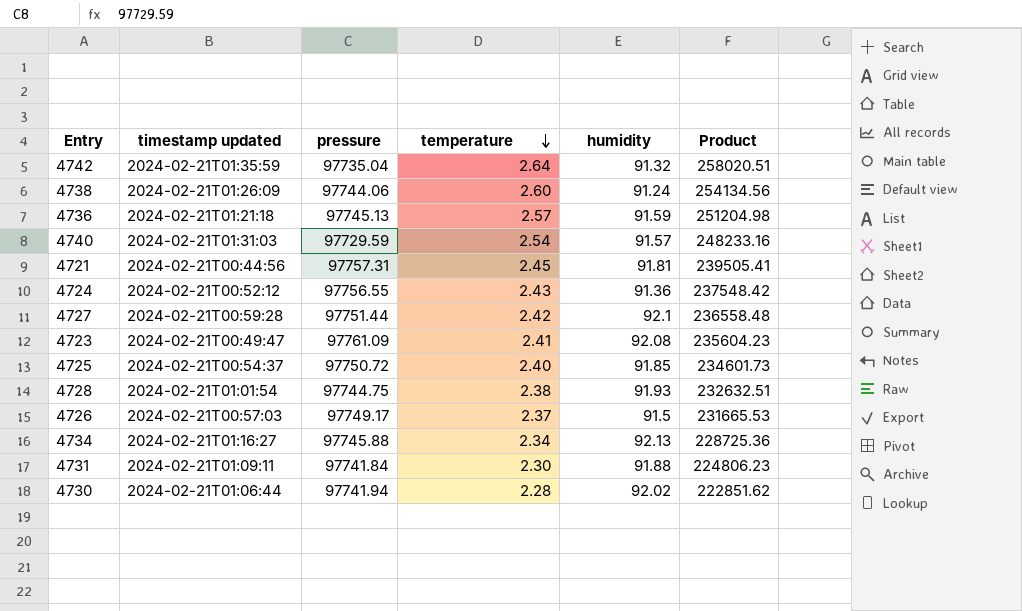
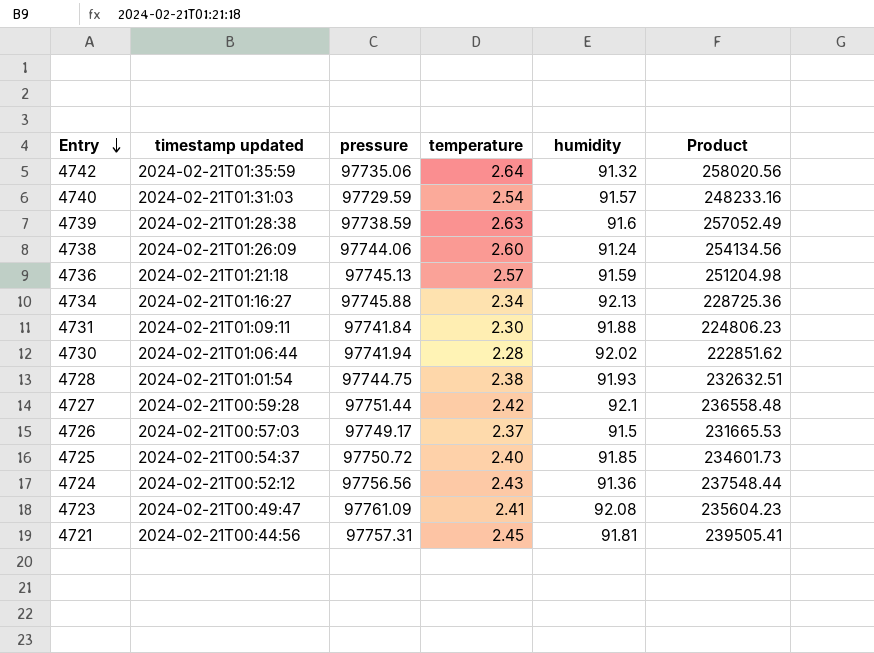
row order: temperature descending -> Entry descending
4742 | pressure: 97735.04 -> 97735.06
4742 | Product: 258020.51 -> 258020.56
row 4739: none -> 2024-02-21T01:28:38 | 97738.59 | 2.63 | 91.6 | 257052.49
4724 | pressure: 97756.55 -> 97756.56
4724 | Product: 237548.42 -> 237548.44

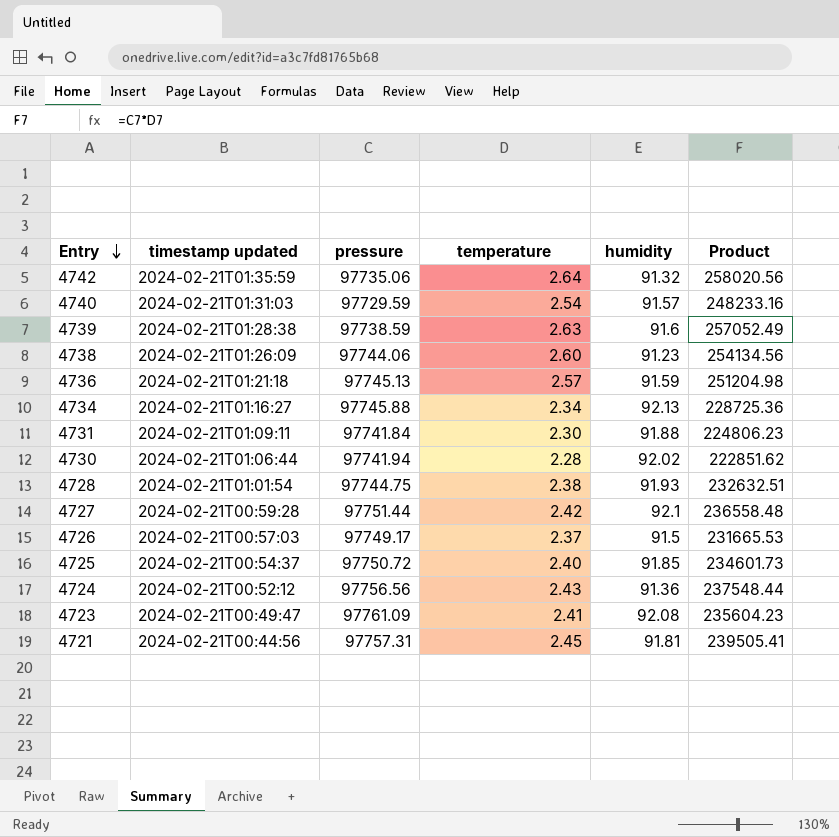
4738 | humidity: 91.24 -> 91.23

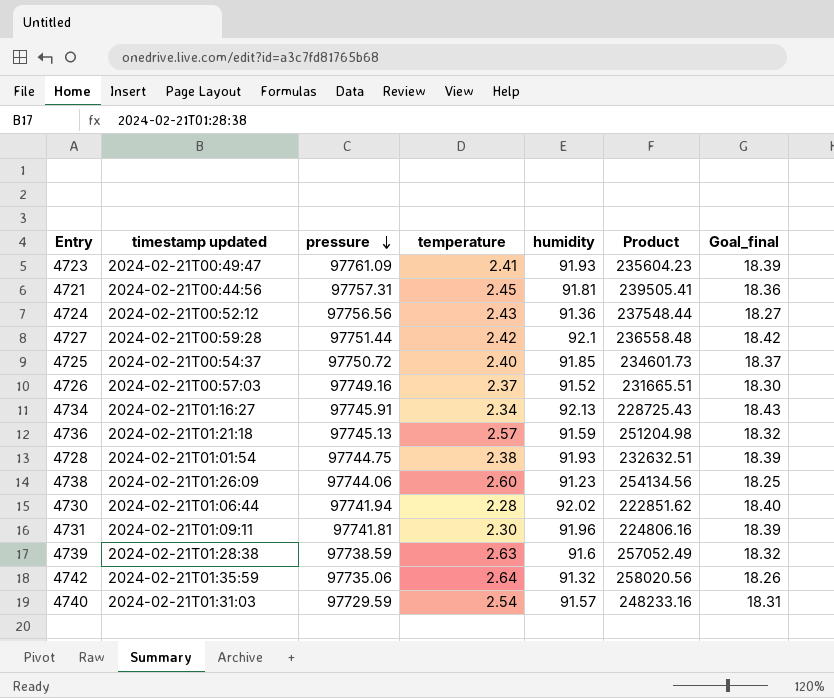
row order: Entry descending -> pressure descending
column Goal_final | formula: none -> [humidity] * 0.2
4723 | humidity: 92.08 -> 91.93
4726 | pressure: 97749.17 -> 97749.16
4726 | humidity: 91.5 -> 91.52
4726 | Product: 231665.53 -> 231665.51
4734 | pressure: 97745.88 -> 97745.91
4734 | Product: 228725.36 -> 228725.43
4731 | pressure: 97741.84 -> 97741.81
4731 | humidity: 91.88 -> 91.96
4731 | Product: 224806.23 -> 224806.16

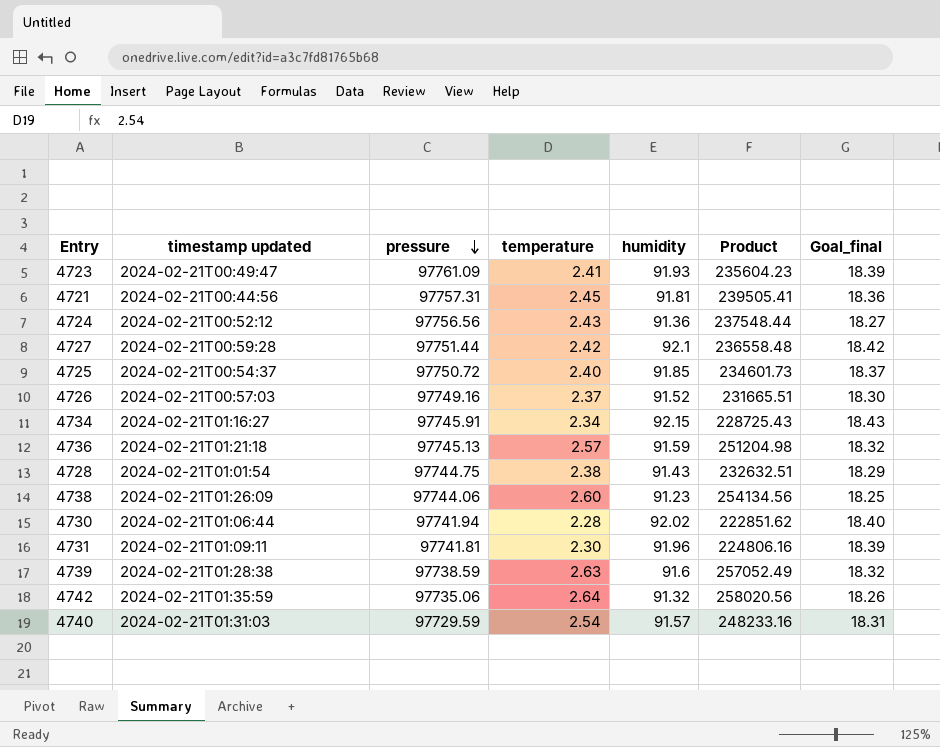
4734 | humidity: 92.13 -> 92.15
4728 | humidity: 91.93 -> 91.43
4728 | Goal_final: 18.39 -> 18.29

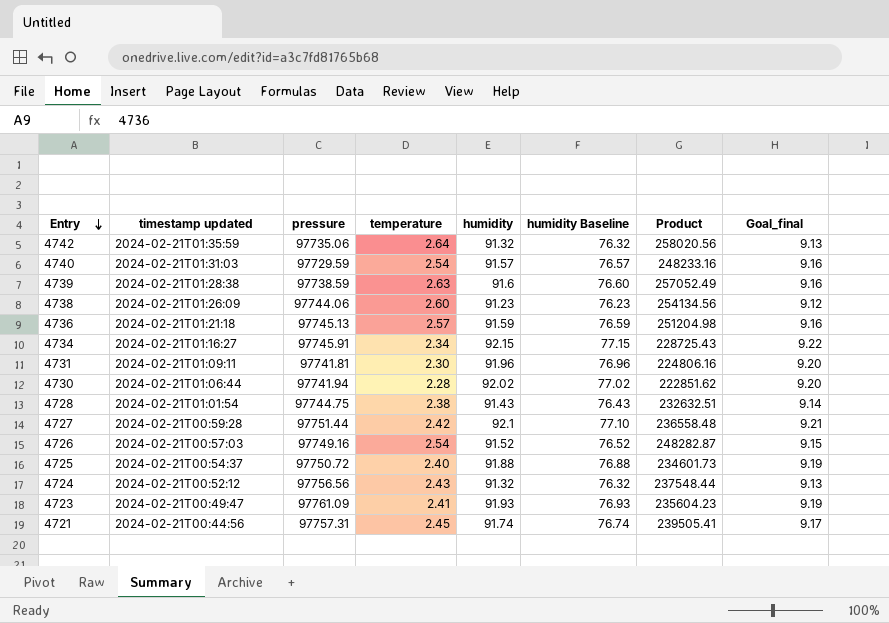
row order: pressure descending -> Entry descending
column humidity Baseline | formula: none -> [humidity] - 15
column Goal_final | formula: [humidity] * 0.2 -> [humidity] * 0.1
4726 | temperature: 2.37 -> 2.54
4726 | Product: 231665.51 -> 248282.87
4725 | humidity: 91.85 -> 91.88
4724 | humidity: 91.36 -> 91.32
4721 | humidity: 91.81 -> 91.74

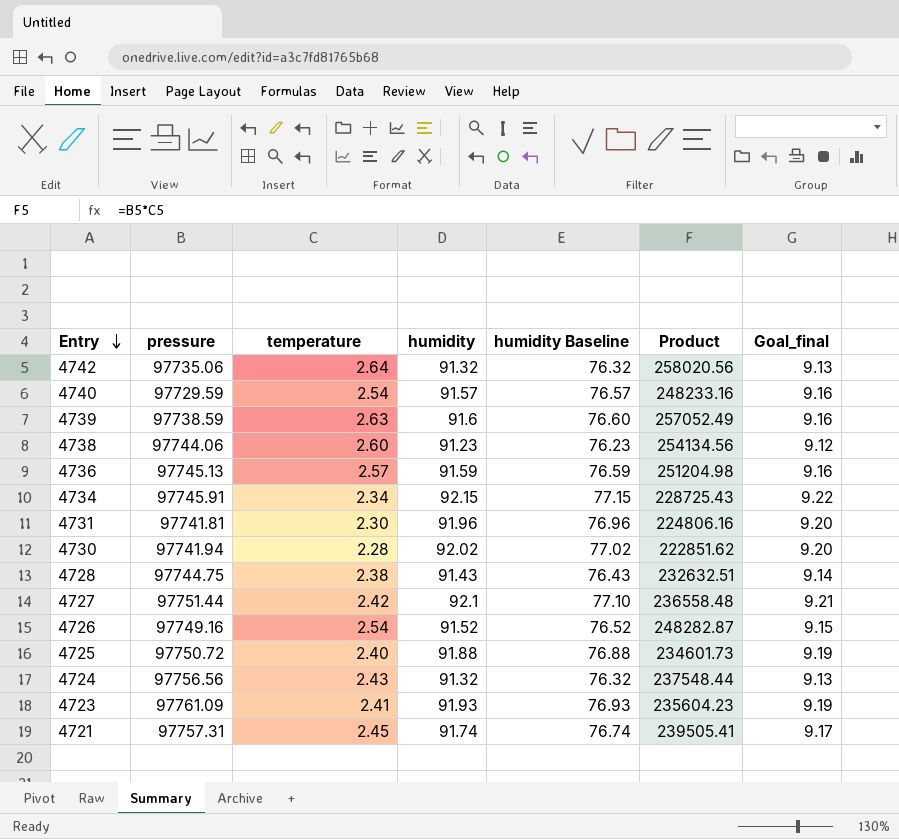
column timestamp updated | position: 2 -> none

